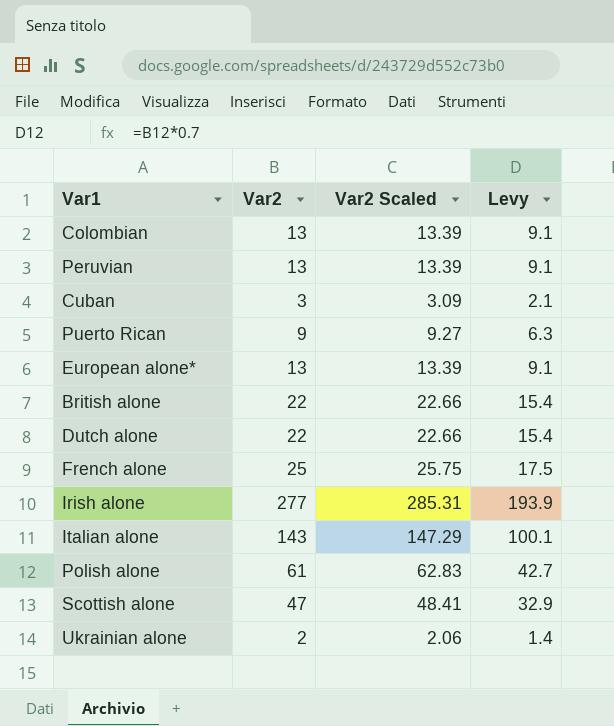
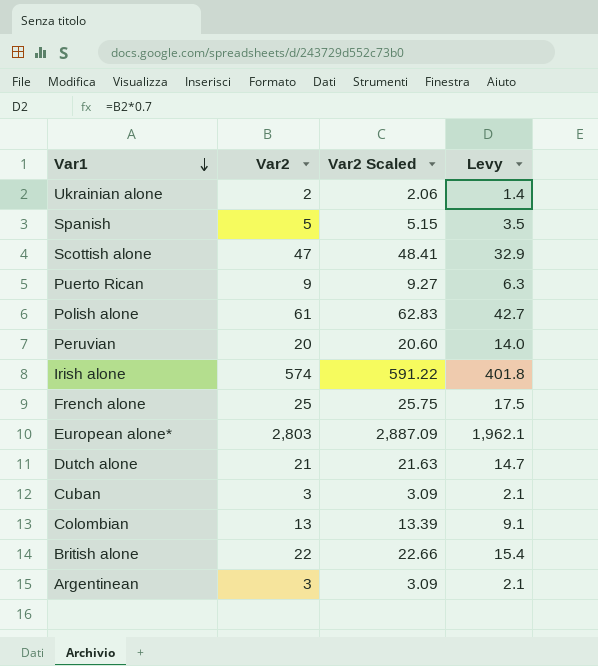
row order: none -> Var1 descending
row Italian alone: 143 | 147.29 | 100.1 -> none
row Spanish: none -> 5 | 5.15 | 3.5
Peruvian | Var2: 13 -> 20
Peruvian | Var2 Scaled: 13.39 -> 20.60
Peruvian | Levy: 9.1 -> 14.0
Irish alone | Var2: 277 -> 574
Irish alone | Var2 Scaled: 285.31 -> 591.22
Irish alone | Levy: 193.9 -> 401.8
European alone* | Var2: 13 -> 2,803
European alone* | Var2 Scaled: 13.39 -> 2,887.09
European alone* | Levy: 9.1 -> 1,962.1
Dutch alone | Var2: 22 -> 21
Dutch alone | Var2 Scaled: 22.66 -> 21.63
Dutch alone | Levy: 15.4 -> 14.7
row Argentinean: none -> 3 | 3.09 | 2.1

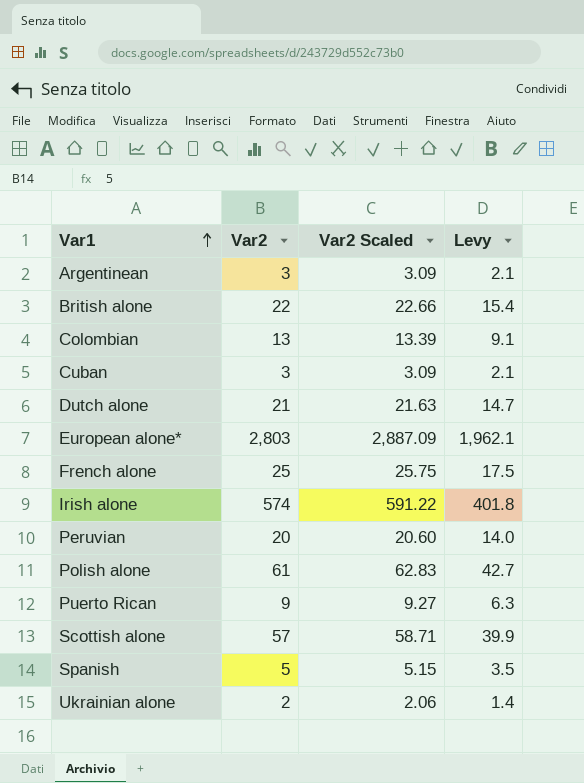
row order: Var1 descending -> Var1 ascending
Scottish alone | Var2: 47 -> 57
Scottish alone | Var2 Scaled: 48.41 -> 58.71
Scottish alone | Levy: 32.9 -> 39.9

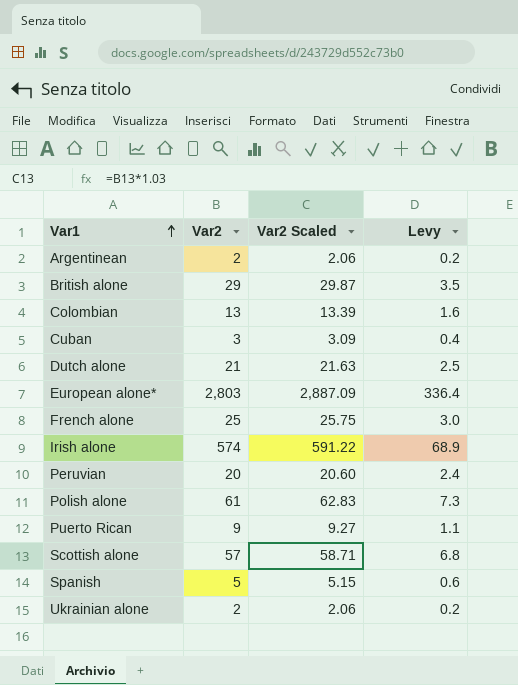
column Levy | formula: [Var2] * 0.7 -> [Var2] * 0.12
Argentinean | Var2: 3 -> 2
Argentinean | Var2 Scaled: 3.09 -> 2.06
British alone | Var2: 22 -> 29
British alone | Var2 Scaled: 22.66 -> 29.87

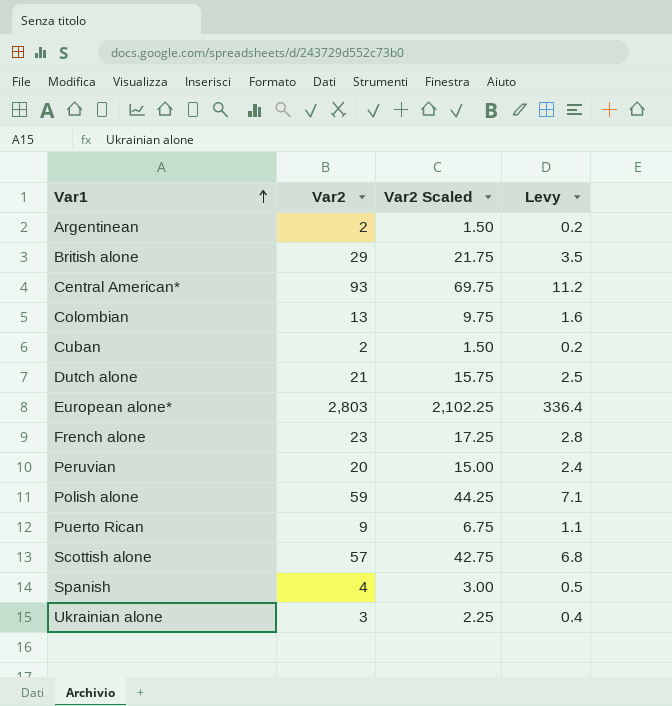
column Var2 Scaled | formula: [Var2] * 1.03 -> [Var2] * 0.75
row Irish alone: 574 | 591.22 | 68.9 -> none
row Central American*: none -> 93 | 69.75 | 11.2
Cuban | Var2: 3 -> 2
Cuban | Levy: 0.4 -> 0.2
French alone | Var2: 25 -> 23
French alone | Levy: 3.0 -> 2.8
Polish alone | Var2: 61 -> 59
Polish alone | Levy: 7.3 -> 7.1
Spanish | Var2: 5 -> 4
Spanish | Levy: 0.6 -> 0.5
Ukrainian alone | Var2: 2 -> 3
Ukrainian alone | Levy: 0.2 -> 0.4

